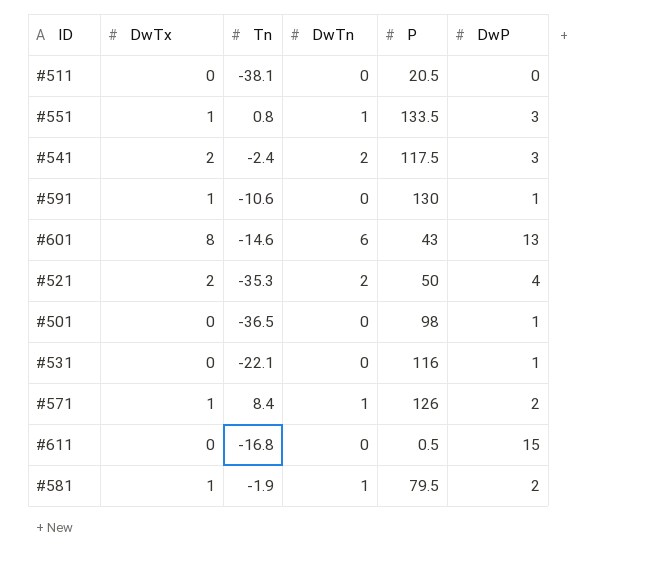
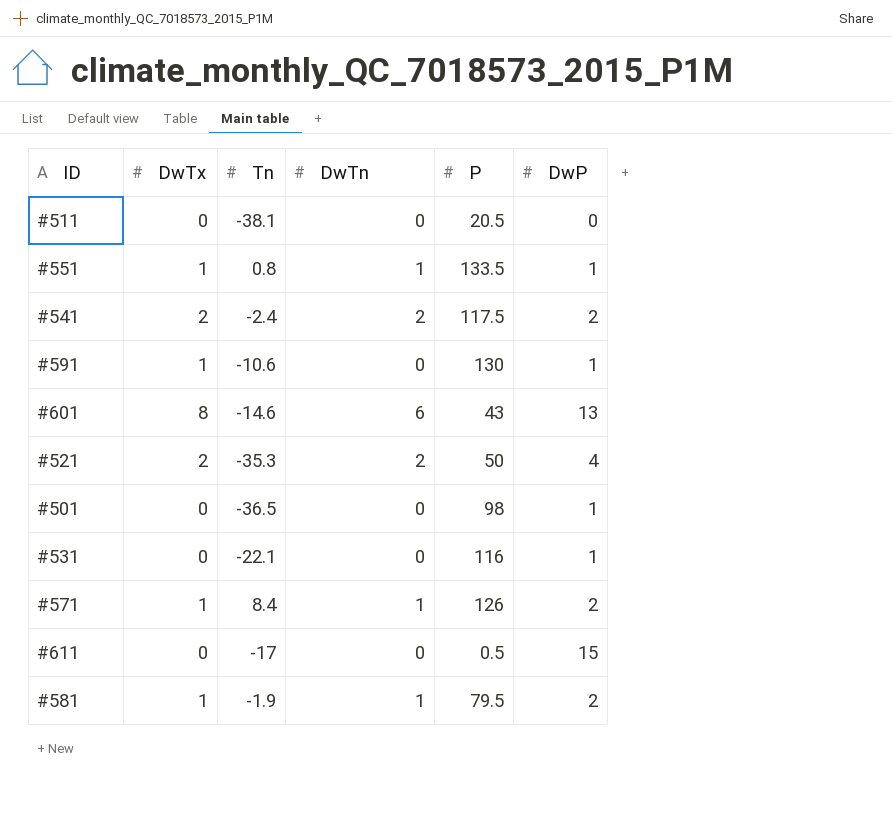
#551 | DwP: 3 -> 1
#541 | DwP: 3 -> 2
#611 | Tn: -16.8 -> -17

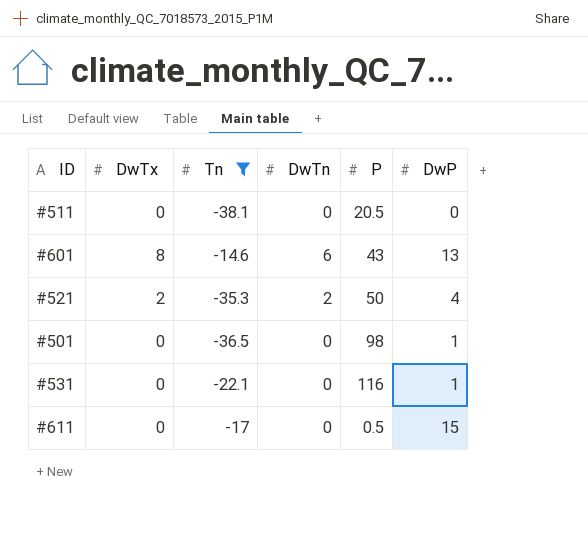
filter: none -> Tn <= -14.6

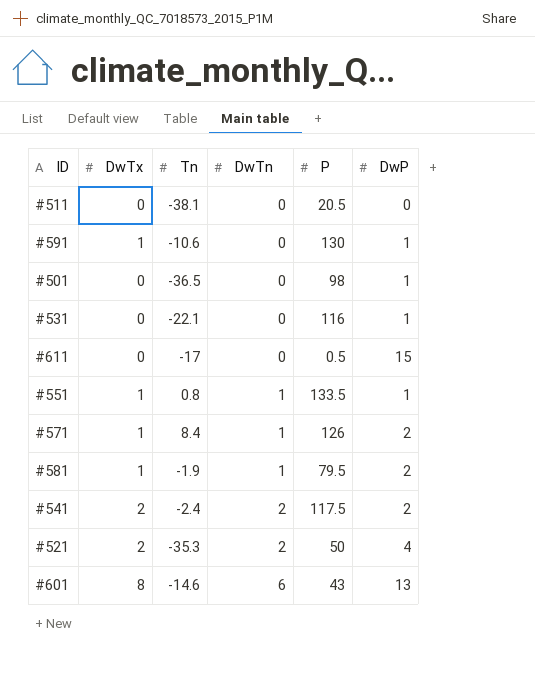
filter: Tn <= -14.6 -> none
row order: none -> DwTn ascending

